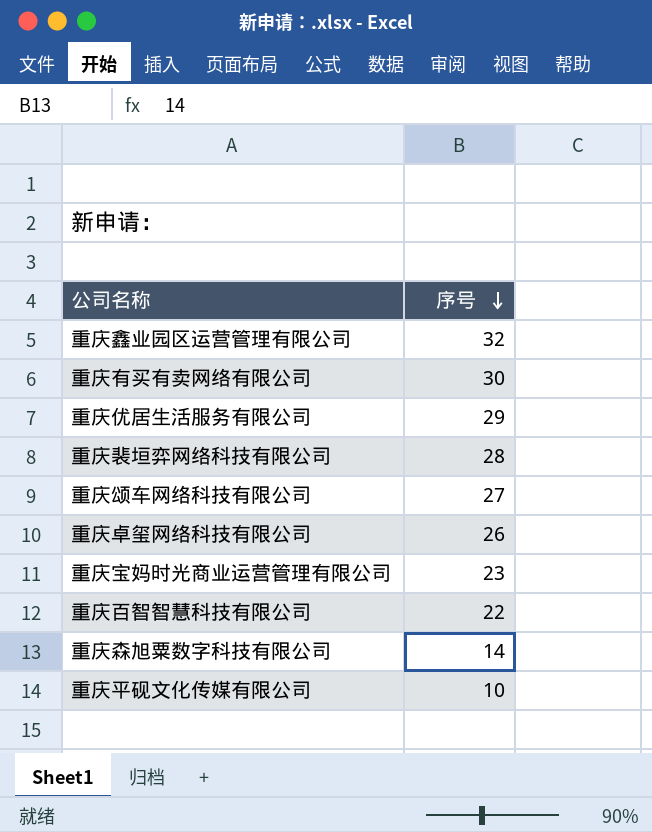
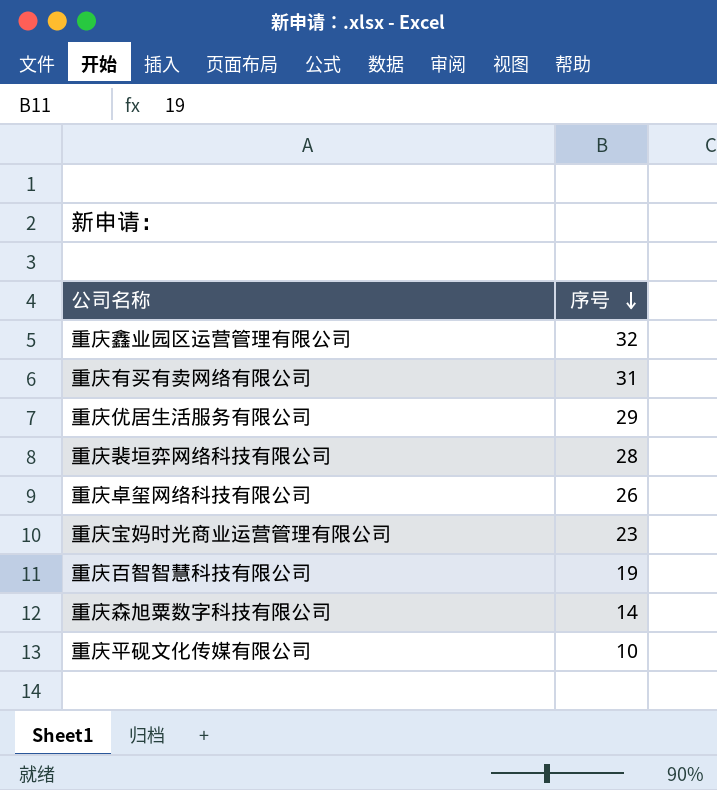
row 重庆颂车网络科技有限公司: 27 -> none
重庆有买有卖网络有限公司 | 序号: 30 -> 31
重庆百智智慧科技有限公司 | 序号: 22 -> 19

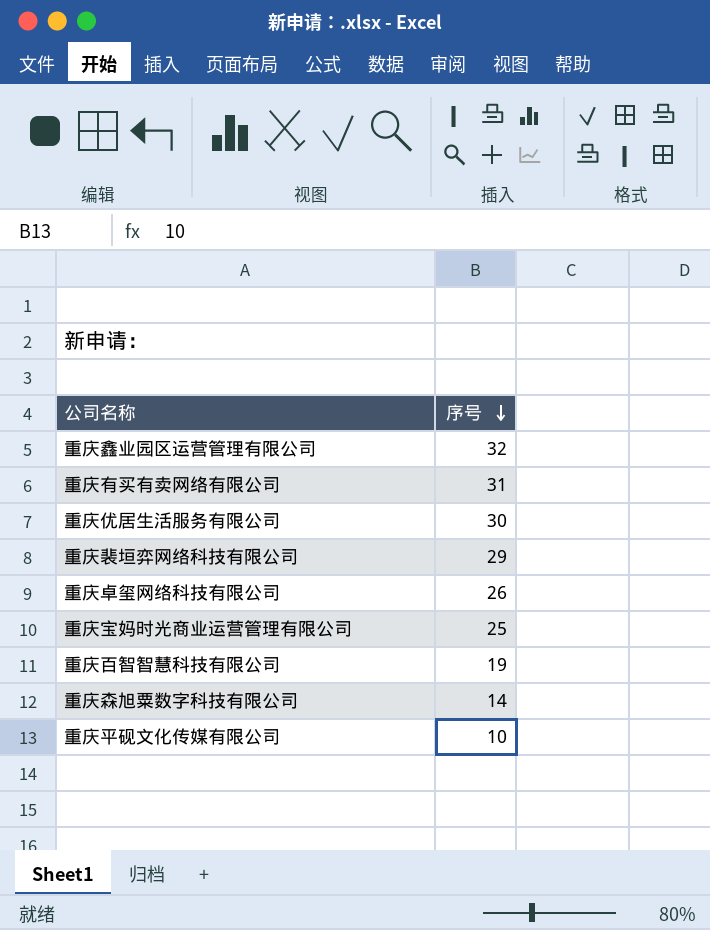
重庆优居生活服务有限公司 | 序号: 29 -> 30
重庆裴垣弈网络科技有限公司 | 序号: 28 -> 29
重庆宝妈时光商业运营管理有限公司 | 序号: 23 -> 25

